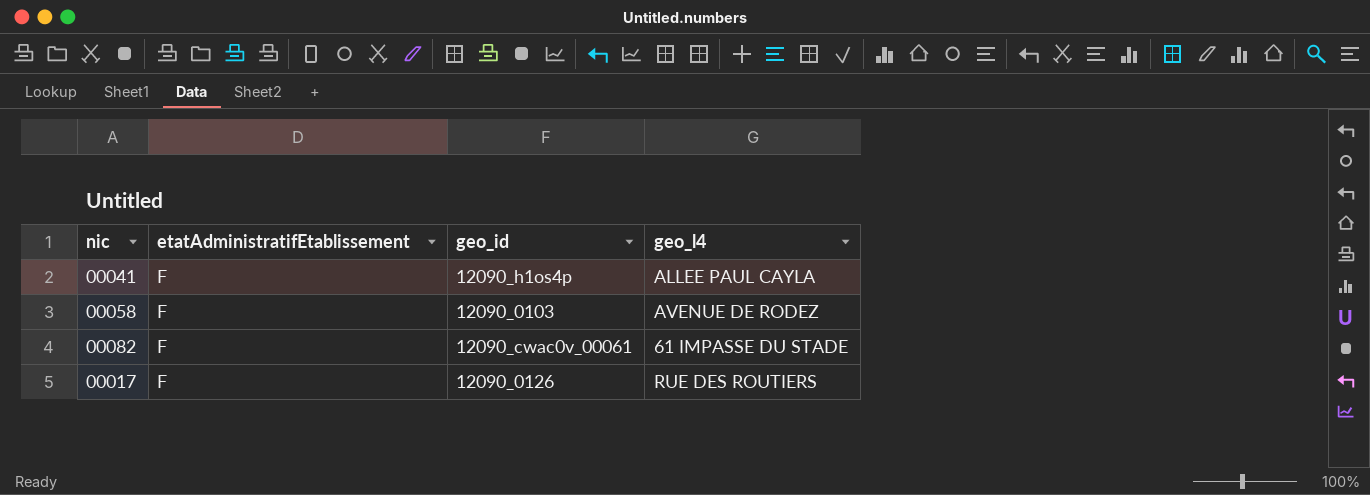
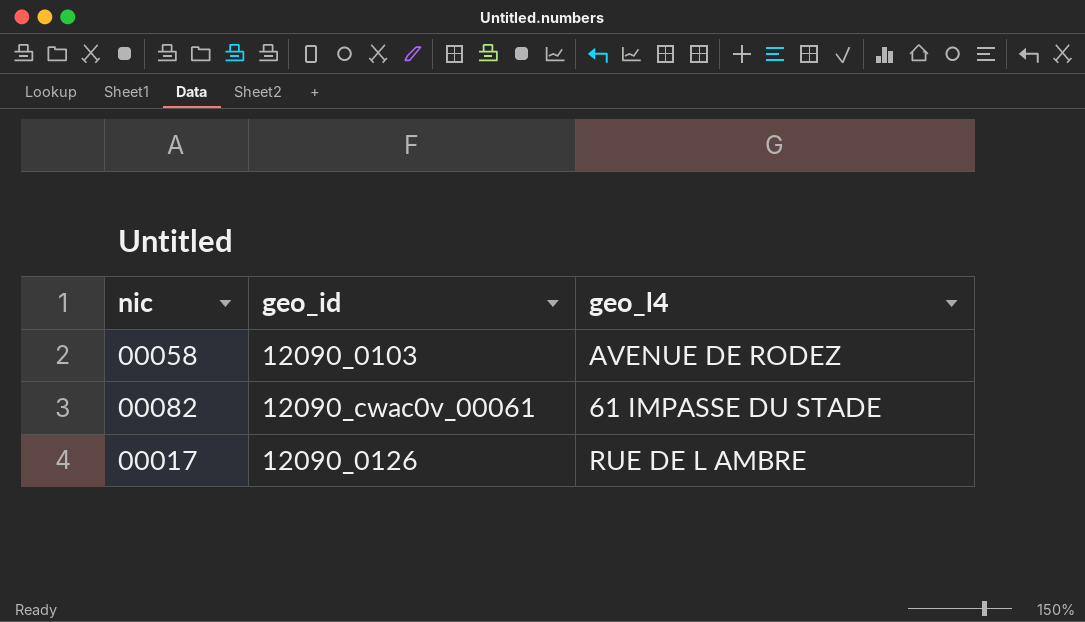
column etatAdministratifEtablissement | position: 2 -> none
row 00041: F | 12090_h1os4p | ALLEE PAUL CAYLA -> none
00017 | geo_l4: RUE DES ROUTIERS -> RUE DE L AMBRE

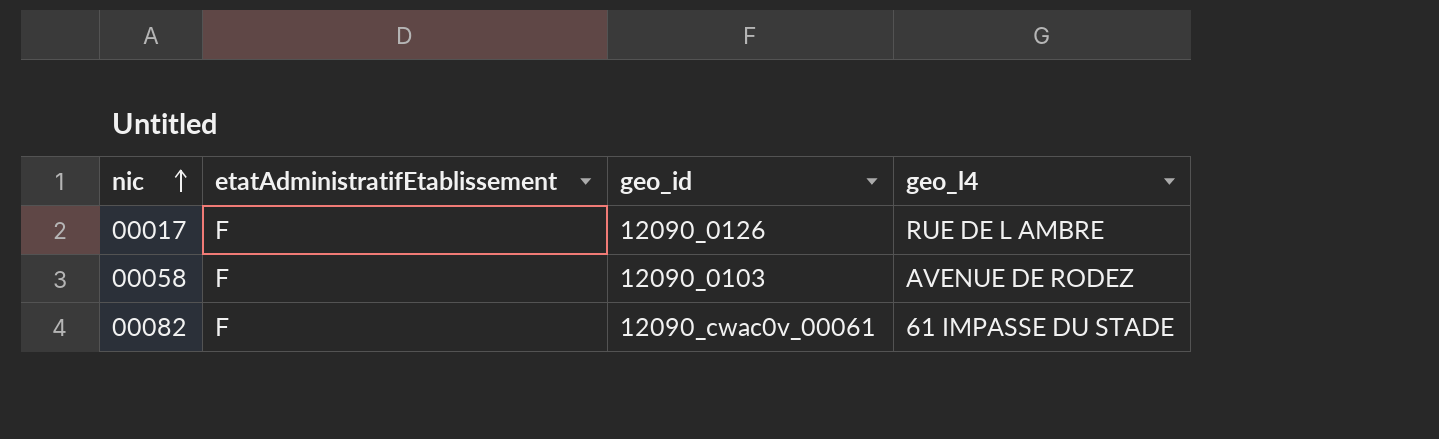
row order: none -> nic ascending
column etatAdministratifEtablissement | position: none -> 2

